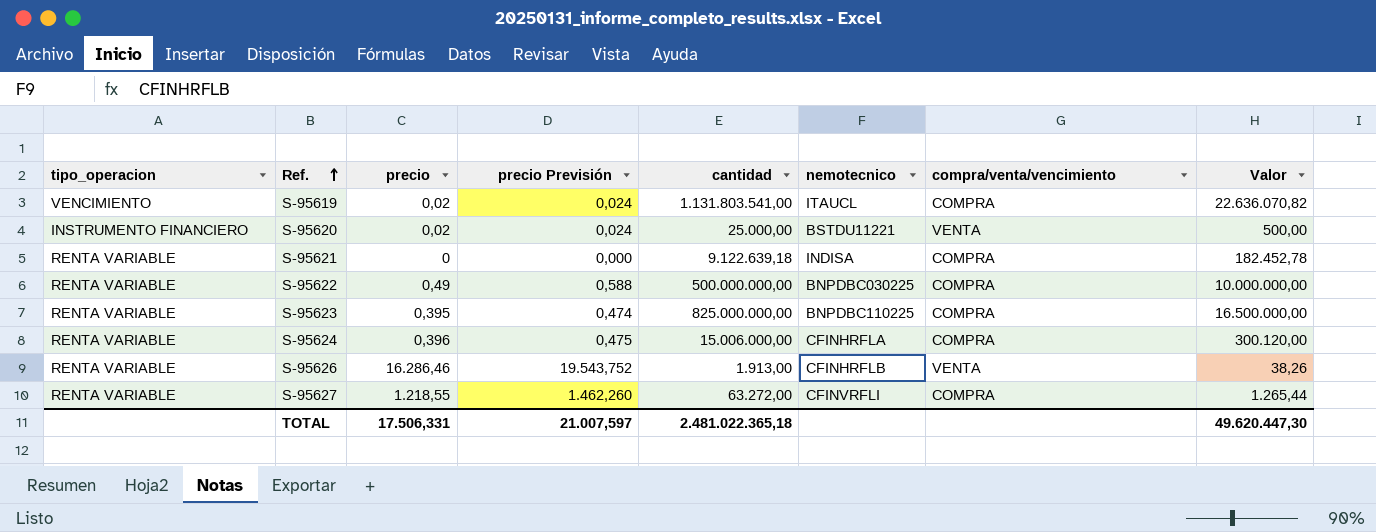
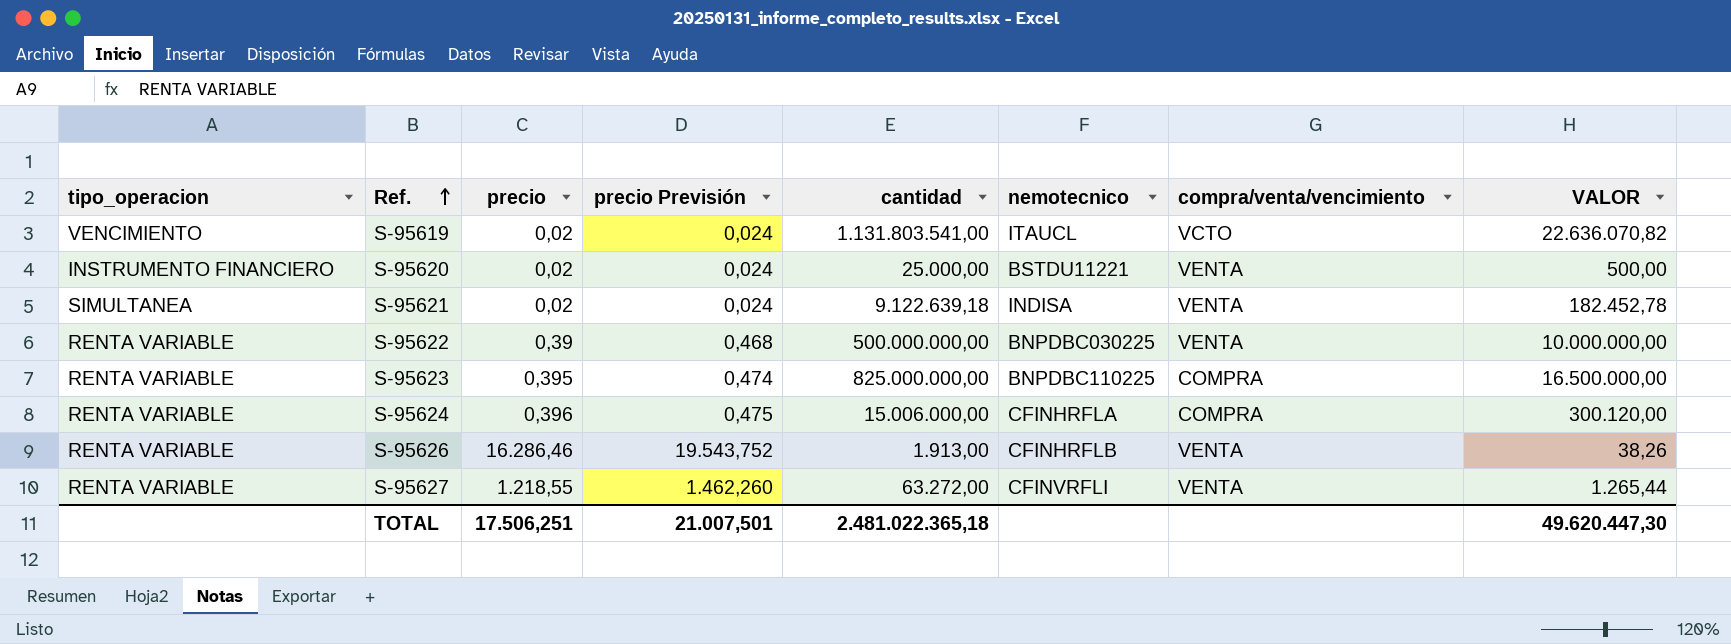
column name: Valor -> VALOR
S-95619 | compra/venta/vencimiento: COMPRA -> VCTO
S-95621 | tipo_operacion: RENTA VARIABLE -> SIMULTANEA
S-95621 | precio: 0 -> 0,02
S-95621 | precio Previsión: 0,000 -> 0,024
S-95621 | compra/venta/vencimiento: COMPRA -> VENTA
S-95622 | precio: 0,49 -> 0,39
S-95622 | precio Previsión: 0,588 -> 0,468
S-95622 | compra/venta/vencimiento: COMPRA -> VENTA
S-95627 | compra/venta/vencimiento: COMPRA -> VENTA
TOTAL | precio: 17.506,331 -> 17.506,251
TOTAL | precio Previsión: 21.007,597 -> 21.007,501

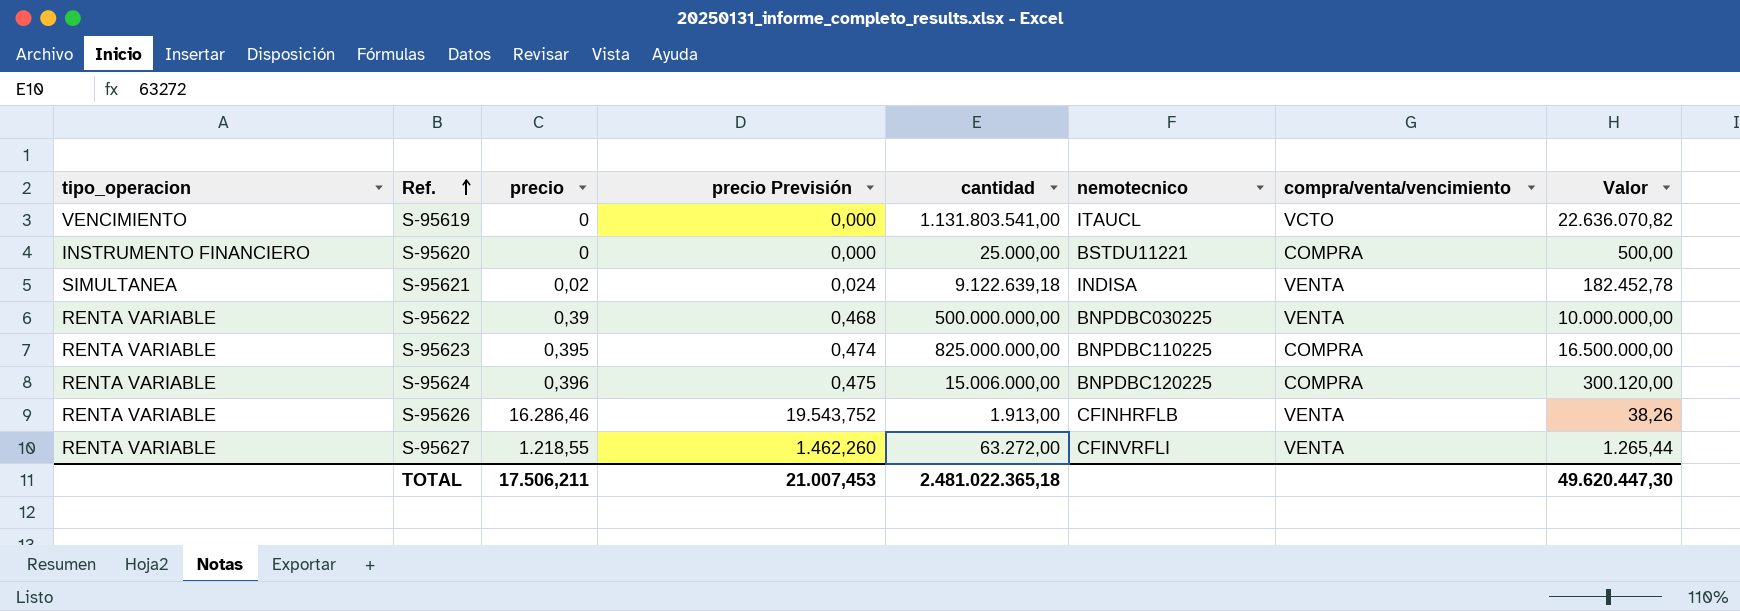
column name: VALOR -> Valor
S-95619 | precio: 0,02 -> 0
S-95619 | precio Previsión: 0,024 -> 0,000
S-95620 | precio: 0,02 -> 0
S-95620 | precio Previsión: 0,024 -> 0,000
S-95620 | compra/venta/vencimiento: VENTA -> COMPRA
S-95624 | nemotecnico: CFINHRFLA -> BNPDBC120225
TOTAL | precio: 17.506,251 -> 17.506,211
TOTAL | precio Previsión: 21.007,501 -> 21.007,453

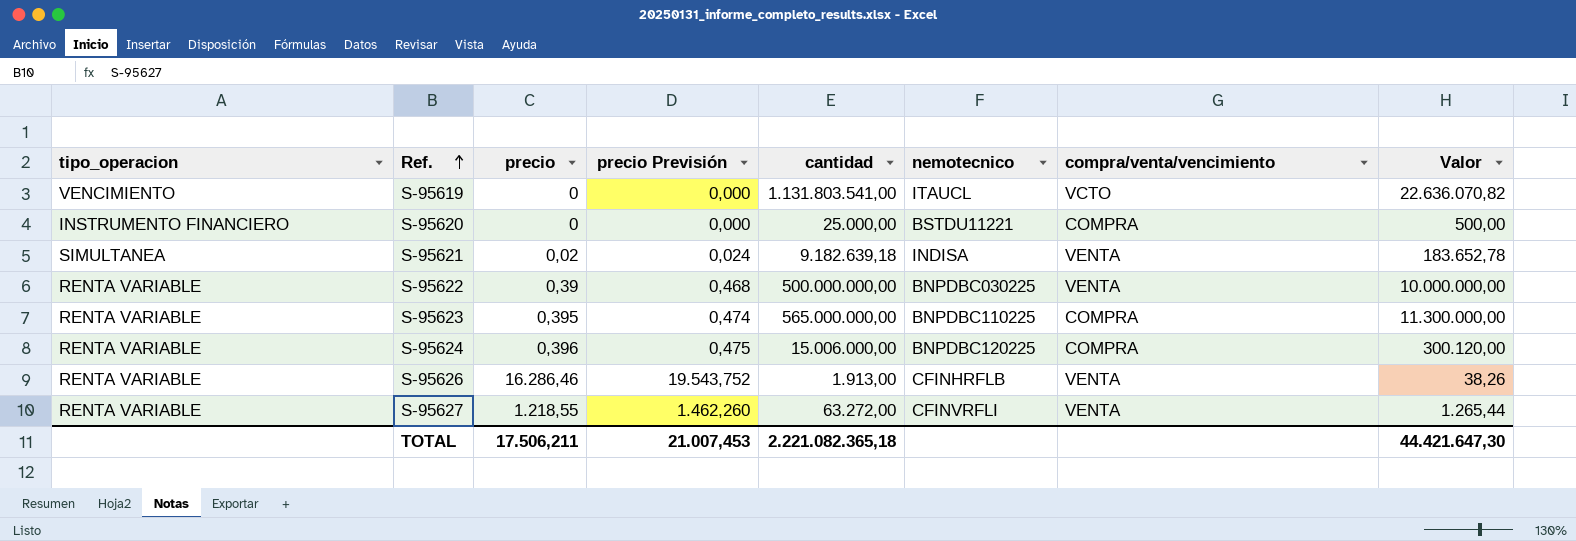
S-95621 | cantidad: 9.122.639,18 -> 9.182.639,18
S-95621 | Valor: 182.452,78 -> 183.652,78
S-95623 | cantidad: 825.000.000,00 -> 565.000.000,00
S-95623 | Valor: 16.500.000,00 -> 11.300.000,00
TOTAL | cantidad: 2.481.022.365,18 -> 2.221.082.365,18
TOTAL | Valor: 49.620.447,30 -> 44.421.647,30

